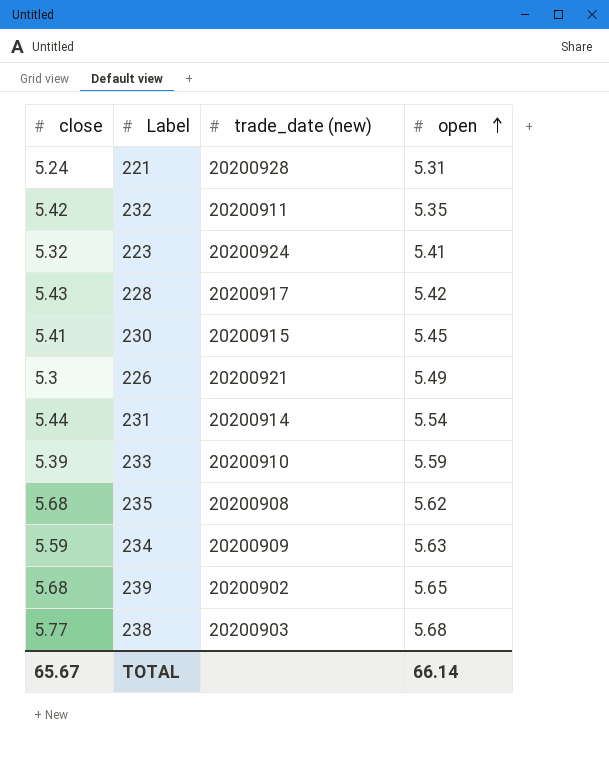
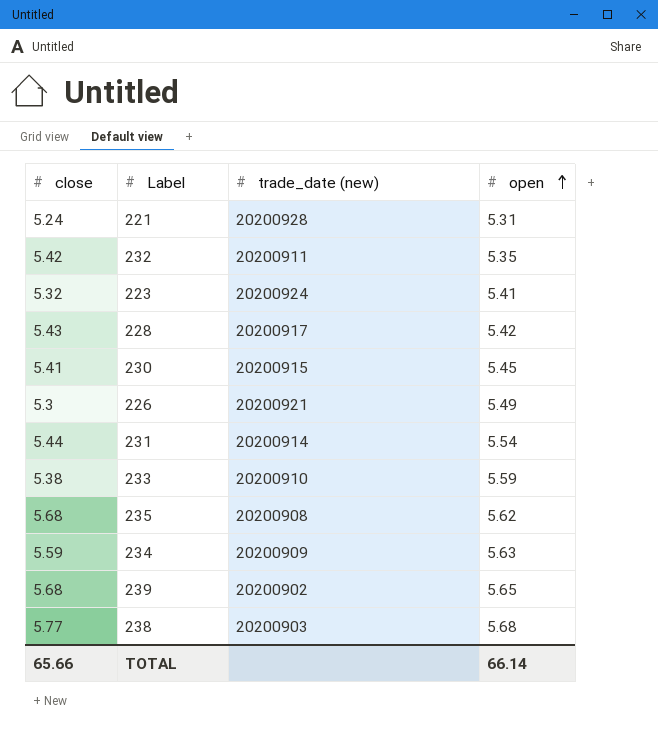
233 | close: 5.39 -> 5.38
TOTAL | close: 65.67 -> 65.66

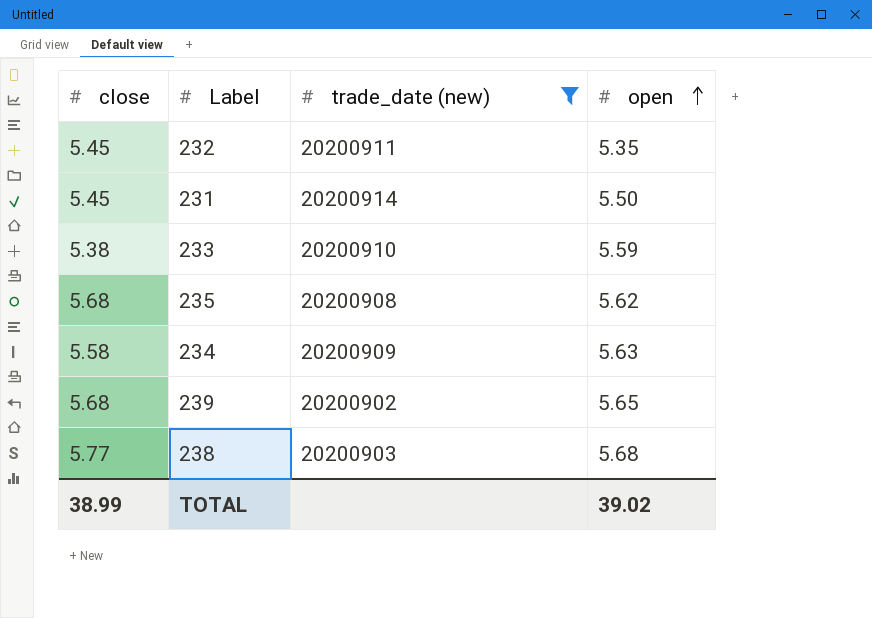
filter: none -> trade_date (new) <= 20200914
232 | close: 5.42 -> 5.45
231 | close: 5.44 -> 5.45
231 | open: 5.54 -> 5.50
234 | close: 5.59 -> 5.58
TOTAL | close: 65.66 -> 38.99
TOTAL | open: 66.14 -> 39.02

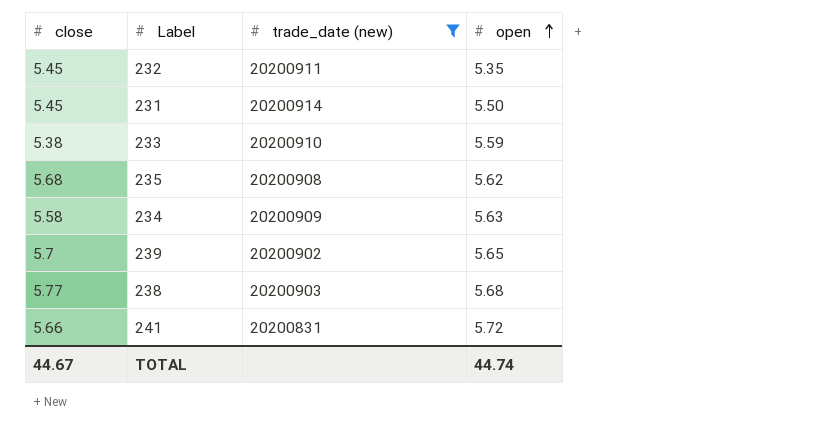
239 | close: 5.68 -> 5.7
row 241: none -> 5.66 | 20200831 | 5.72
TOTAL | close: 38.99 -> 44.67
TOTAL | open: 39.02 -> 44.74

